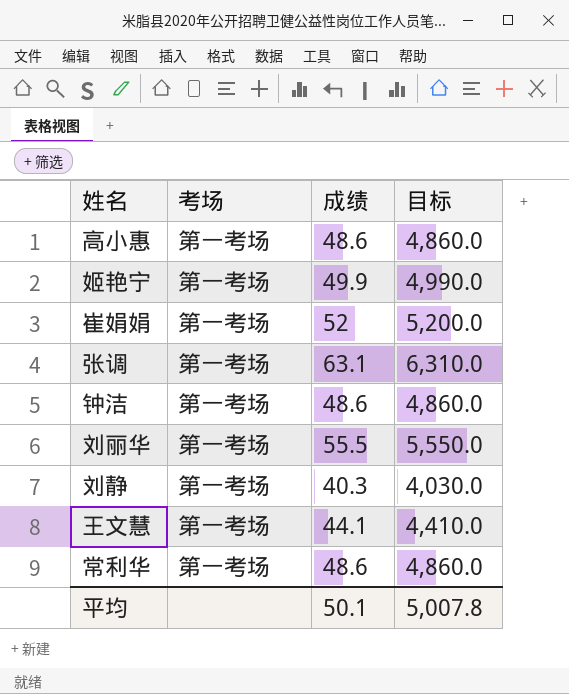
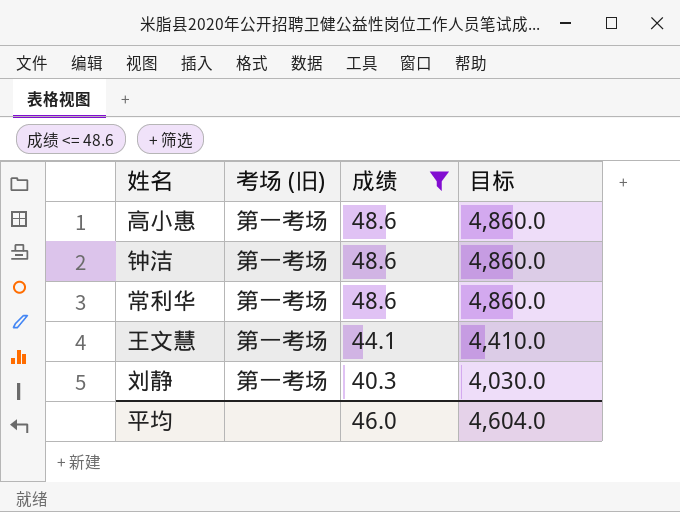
filter: none -> 成绩 <= 48.6
row order: none -> 成绩 descending
column name: 考场 -> 考场 (旧)
平均 | 成绩: 50.1 -> 46.0
平均 | 目标: 5,007.8 -> 4,604.0

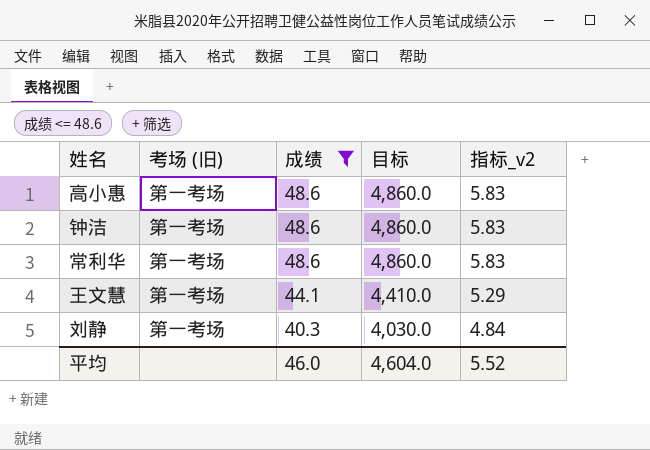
column 指标_v2 | formula: none -> [成绩] * 0.12

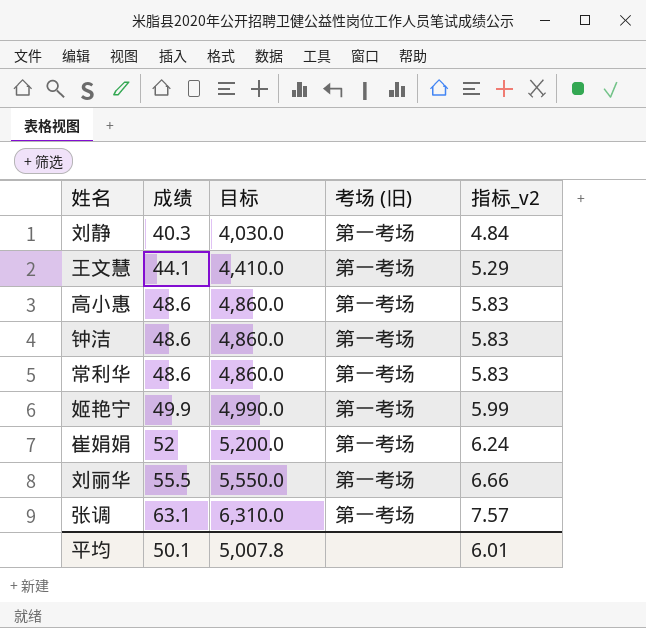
filter: 成绩 <= 48.6 -> none
row order: 成绩 descending -> 成绩 ascending
column 考场 (旧) | position: 2 -> 4
平均 | 成绩: 46.0 -> 50.1
平均 | 目标: 4,604.0 -> 5,007.8
平均 | 指标_v2: 5.52 -> 6.01

